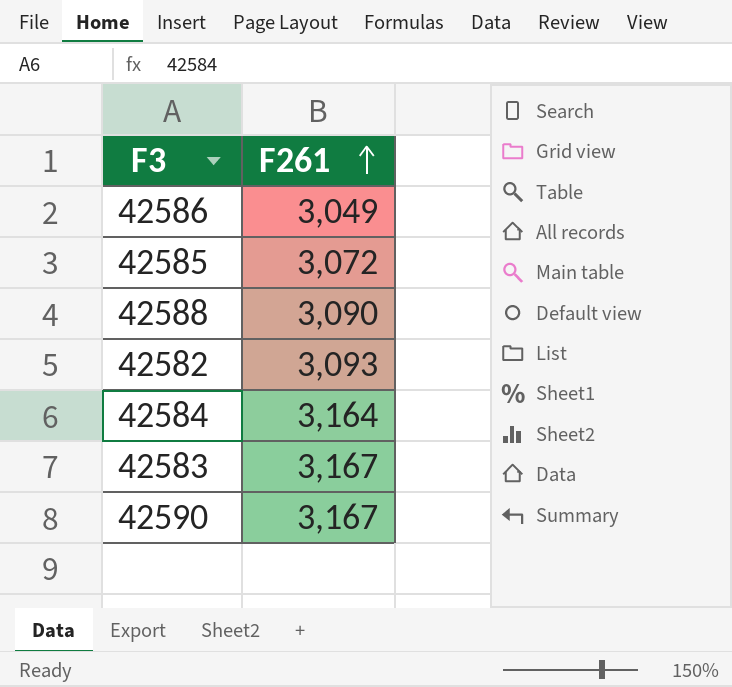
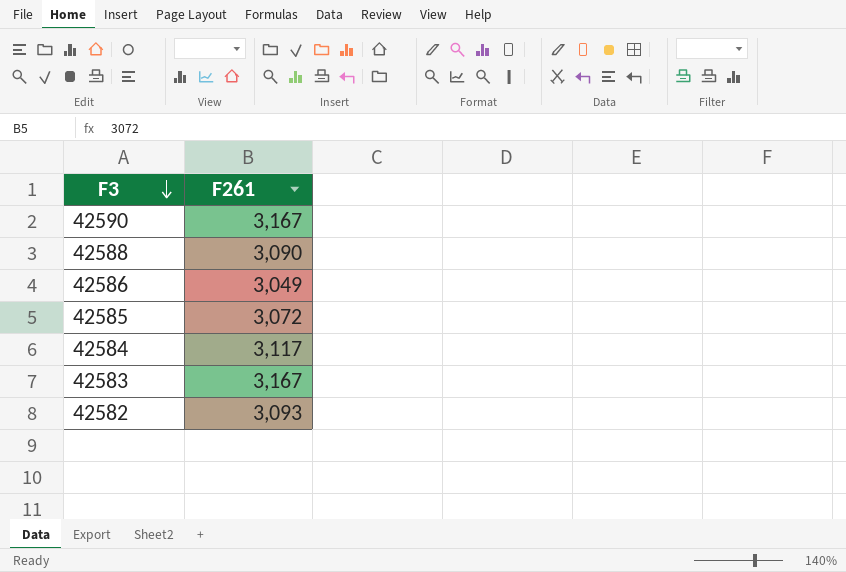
row order: F261 ascending -> F3 descending
42584 | F261: 3,164 -> 3,117

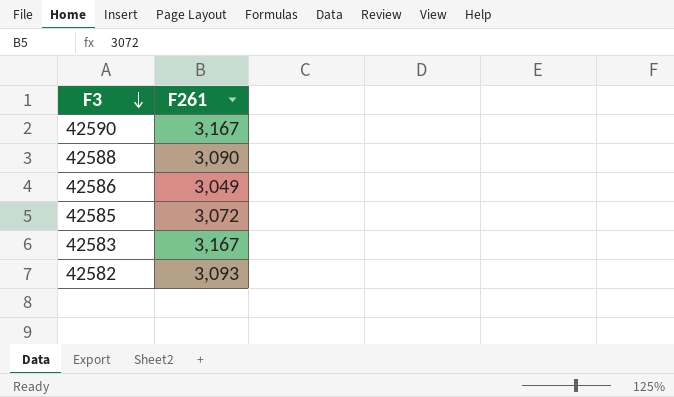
row 42584: 3,117 -> none

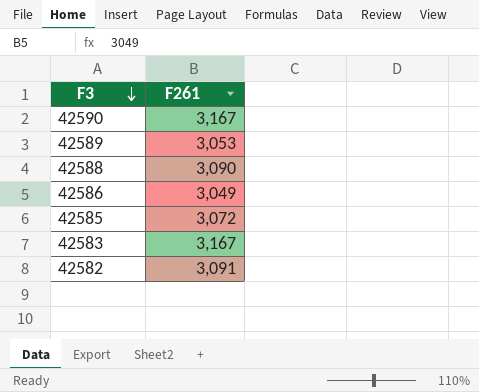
row 42589: none -> 3,053
42582 | F261: 3,093 -> 3,091

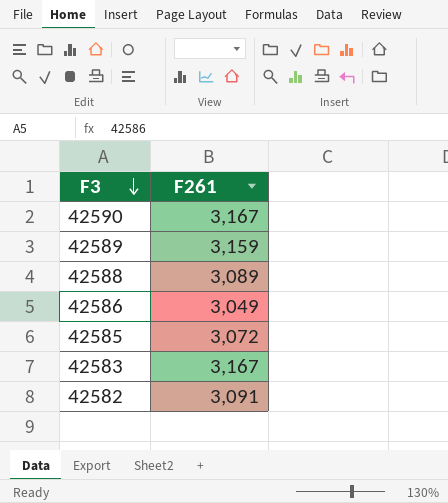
42589 | F261: 3,053 -> 3,159
42588 | F261: 3,090 -> 3,089

